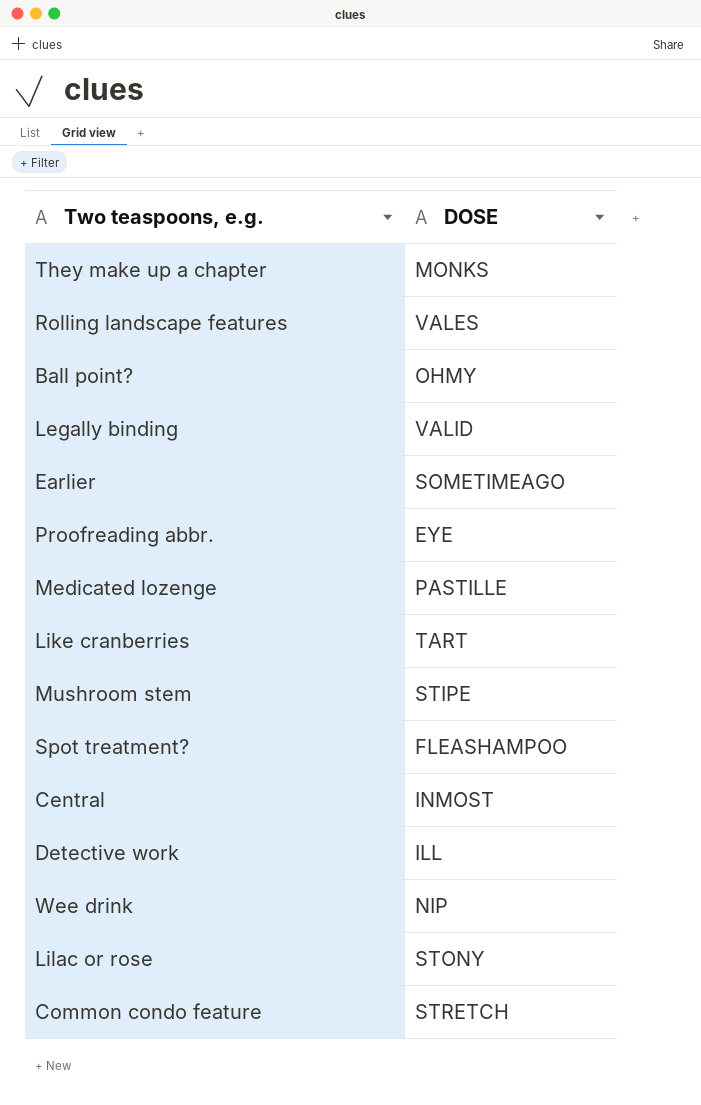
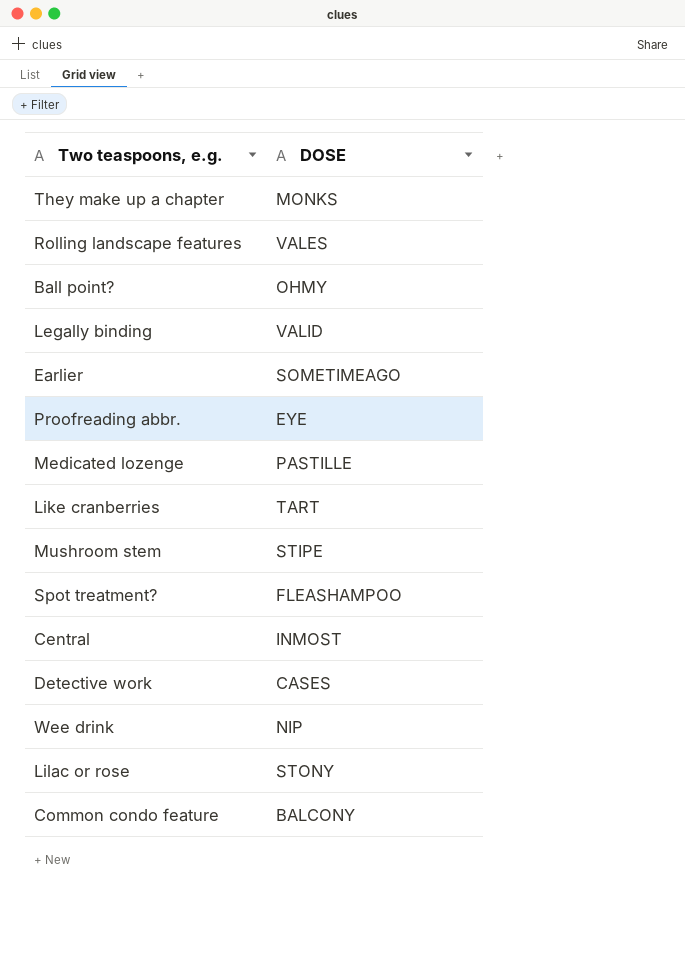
Detective work | DOSE: ILL -> CASES
Common condo feature | DOSE: STRETCH -> BALCONY

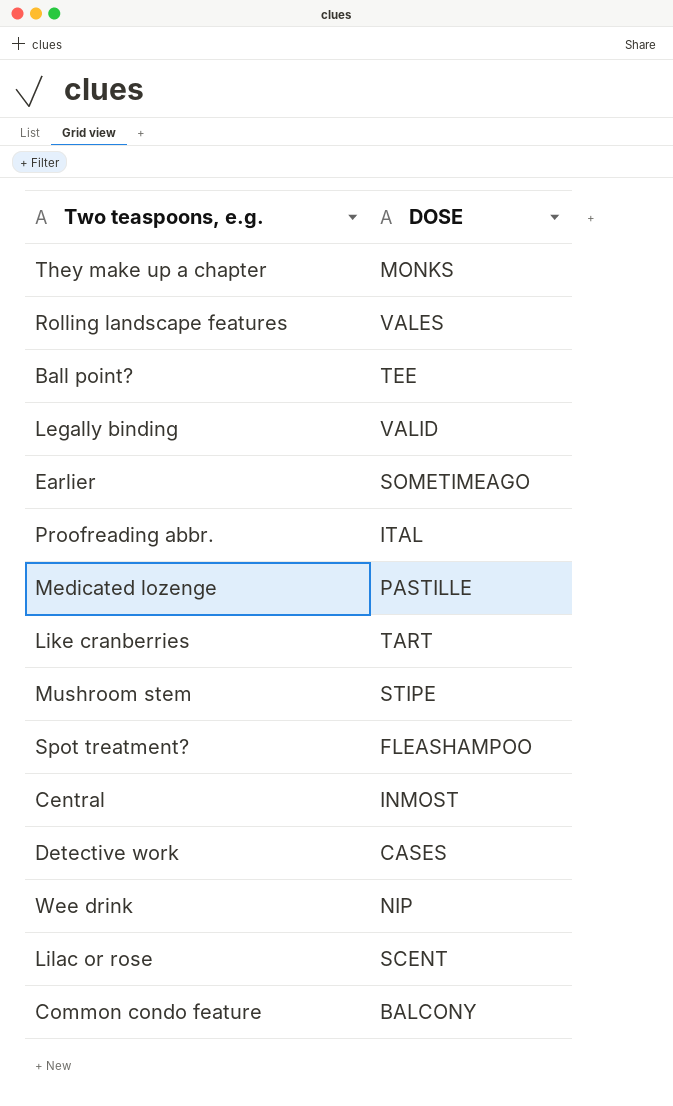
Ball point? | DOSE: OHMY -> TEE
Proofreading abbr. | DOSE: EYE -> ITAL
Lilac or rose | DOSE: STONY -> SCENT

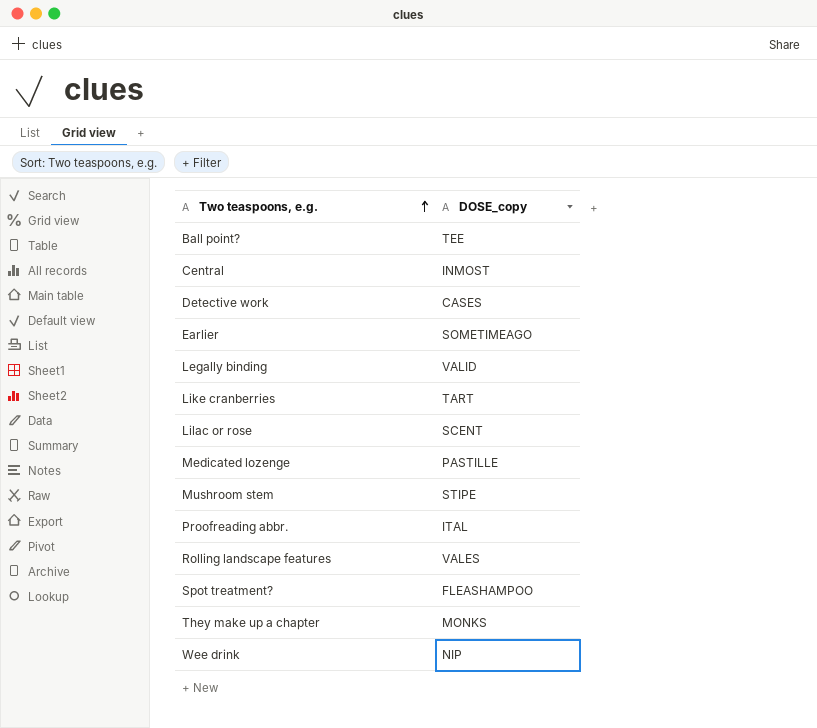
row order: none -> Two teaspoons, e.g. ascending
column name: DOSE -> DOSE_copy
row Common condo feature: BALCONY -> none

